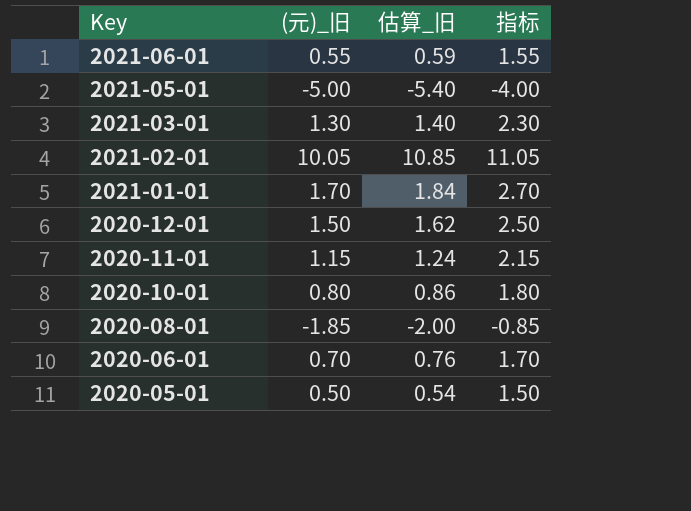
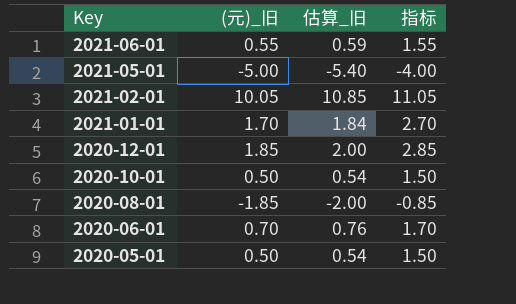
row 2021-03-01: 1.30 | 1.40 | 2.30 -> none
row 2020-11-01: 1.15 | 1.24 | 2.15 -> none
2020-12-01 | (元)_旧: 1.50 -> 1.85
2020-12-01 | 估算_旧: 1.62 -> 2.00
2020-12-01 | 指标: 2.50 -> 2.85
2020-10-01 | (元)_旧: 0.80 -> 0.50
2020-10-01 | 估算_旧: 0.86 -> 0.54
2020-10-01 | 指标: 1.80 -> 1.50

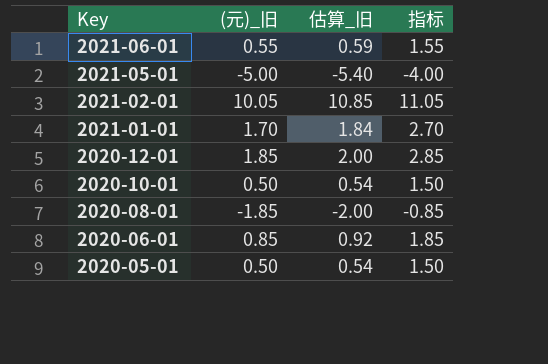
2020-06-01 | (元)_旧: 0.70 -> 0.85
2020-06-01 | 估算_旧: 0.76 -> 0.92
2020-06-01 | 指标: 1.70 -> 1.85

